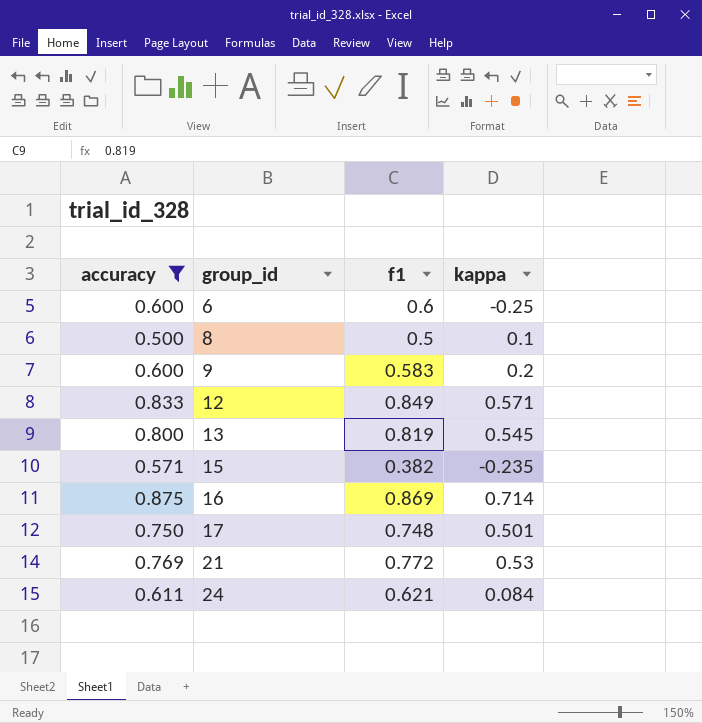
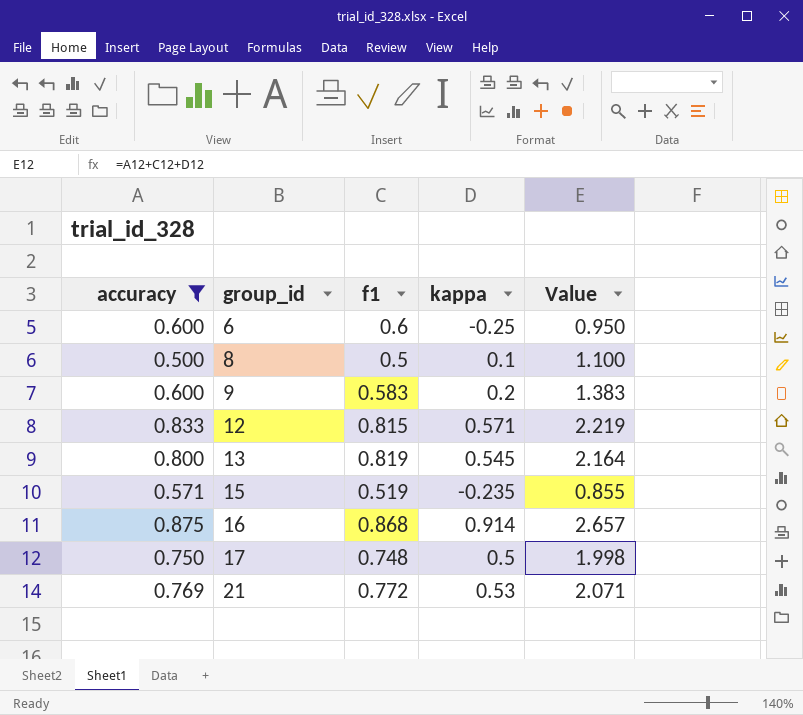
column Value | formula: none -> [accuracy] + [f1] + [kappa]
row 24: 0.611 | 0.621 | 0.084 -> none
12 | f1: 0.849 -> 0.815
15 | f1: 0.382 -> 0.519
16 | f1: 0.869 -> 0.868
16 | kappa: 0.714 -> 0.914
17 | kappa: 0.501 -> 0.5

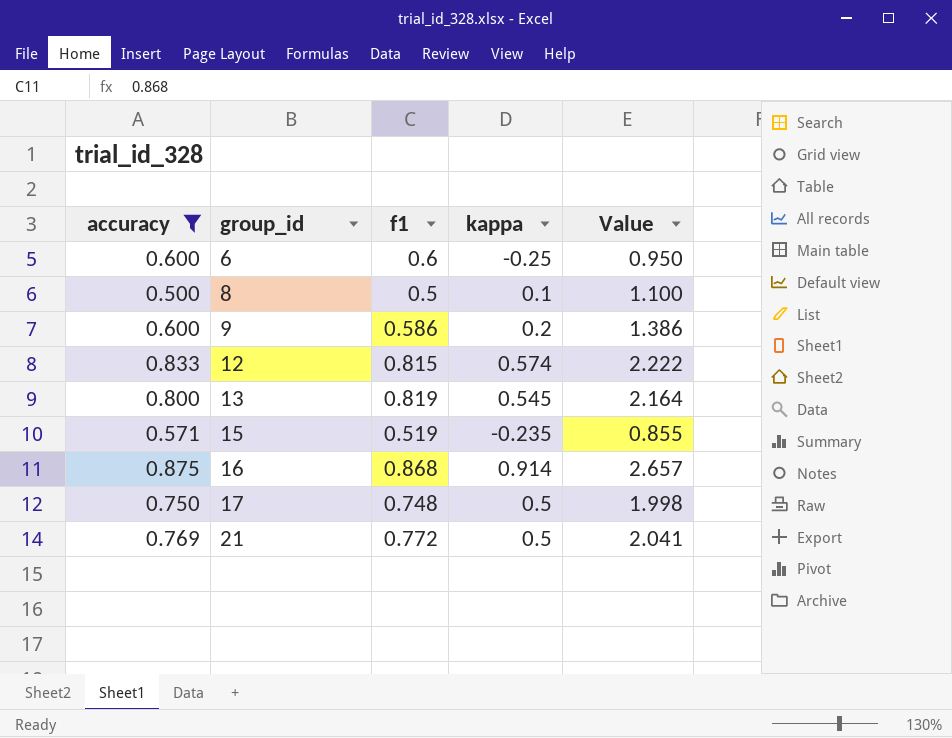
9 | f1: 0.583 -> 0.586
9 | Value: 1.383 -> 1.386
12 | kappa: 0.571 -> 0.574
12 | Value: 2.219 -> 2.222
21 | kappa: 0.53 -> 0.5
21 | Value: 2.071 -> 2.041

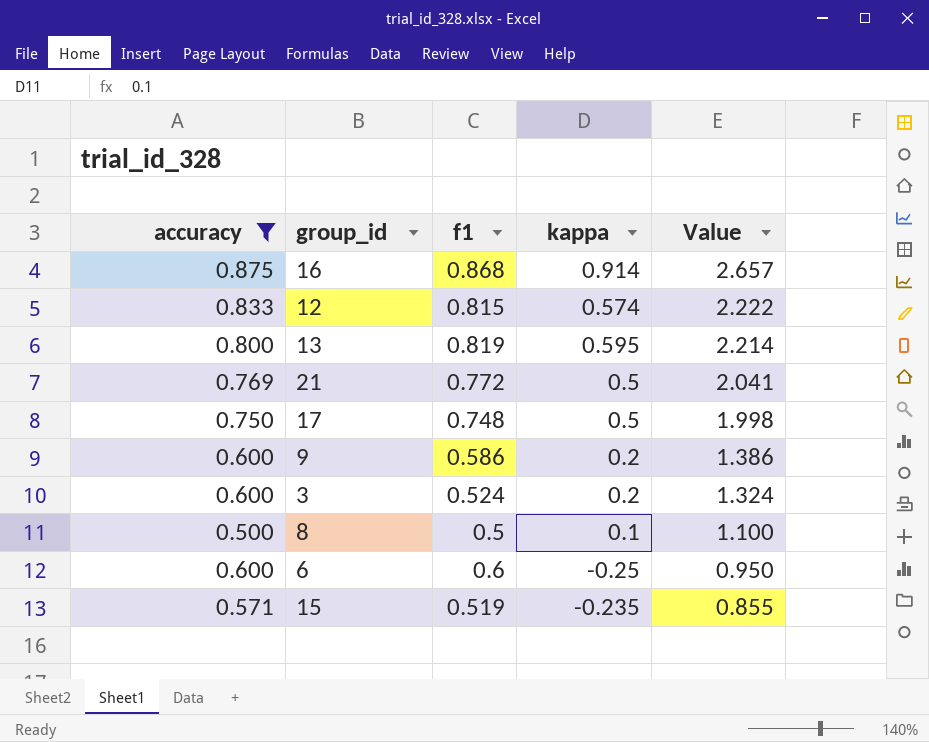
row order: group_id ascending -> Value descending
13 | kappa: 0.545 -> 0.595
13 | Value: 2.164 -> 2.214
row 3: none -> 0.600 | 0.524 | 0.2 | 1.324

